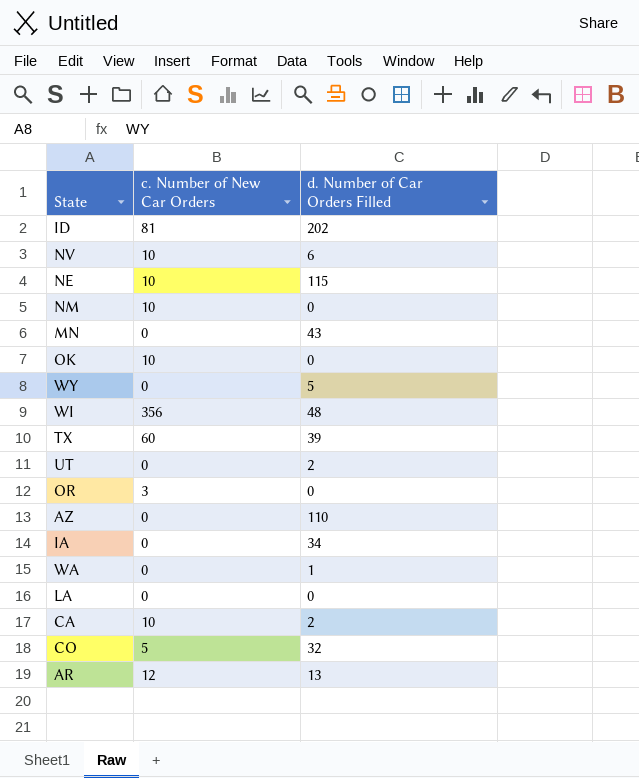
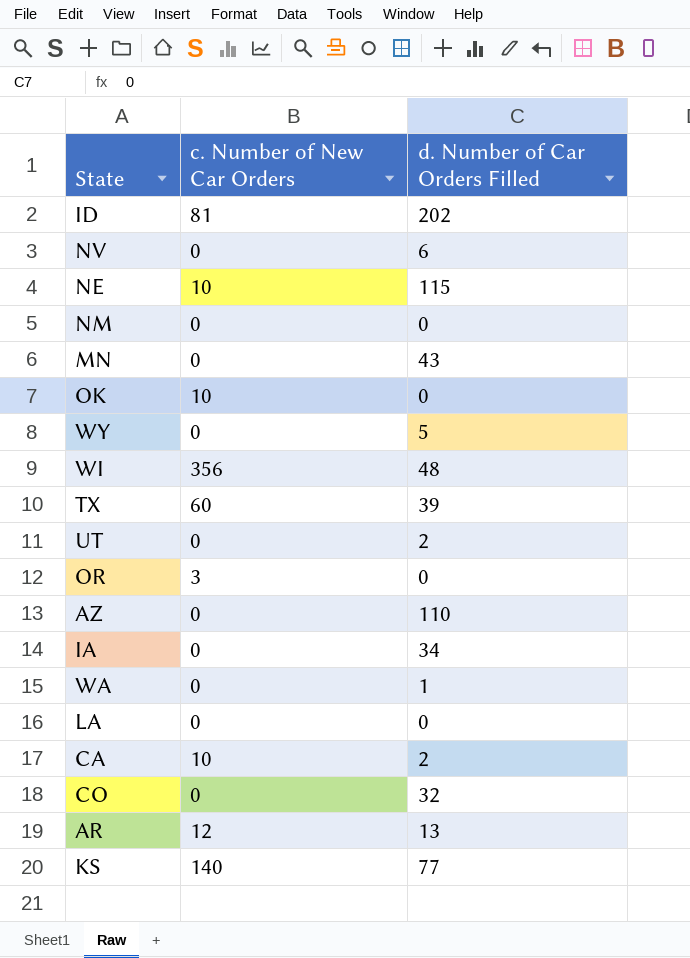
NV | c. Number of New Car Orders: 10 -> 0
NM | c. Number of New Car Orders: 10 -> 0
CO | c. Number of New Car Orders: 5 -> 0
row KS: none -> 140 | 77

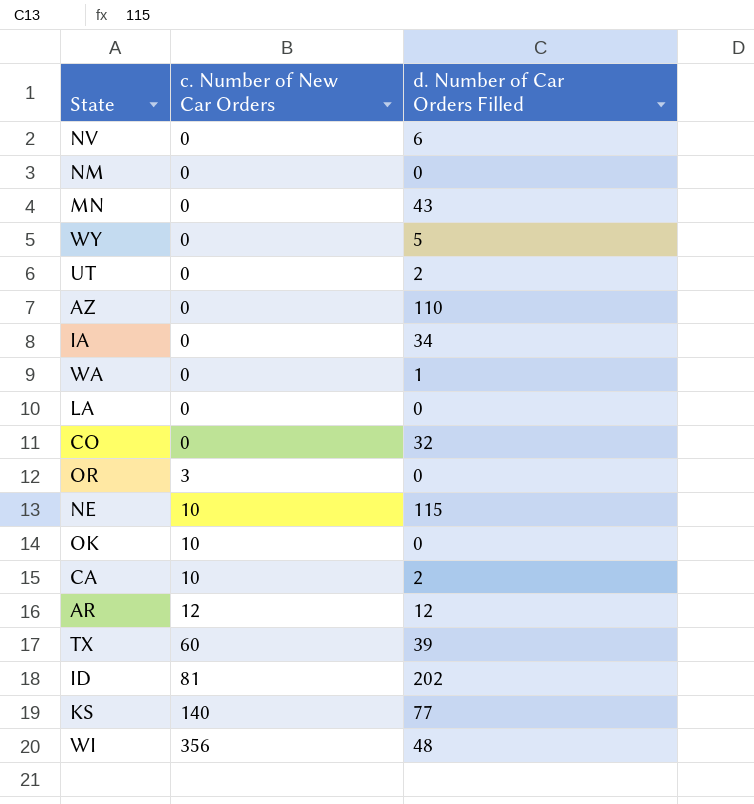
row order: none -> c. Number of New Car Orders ascending
AR | d. Number of Car Orders Filled: 13 -> 12

